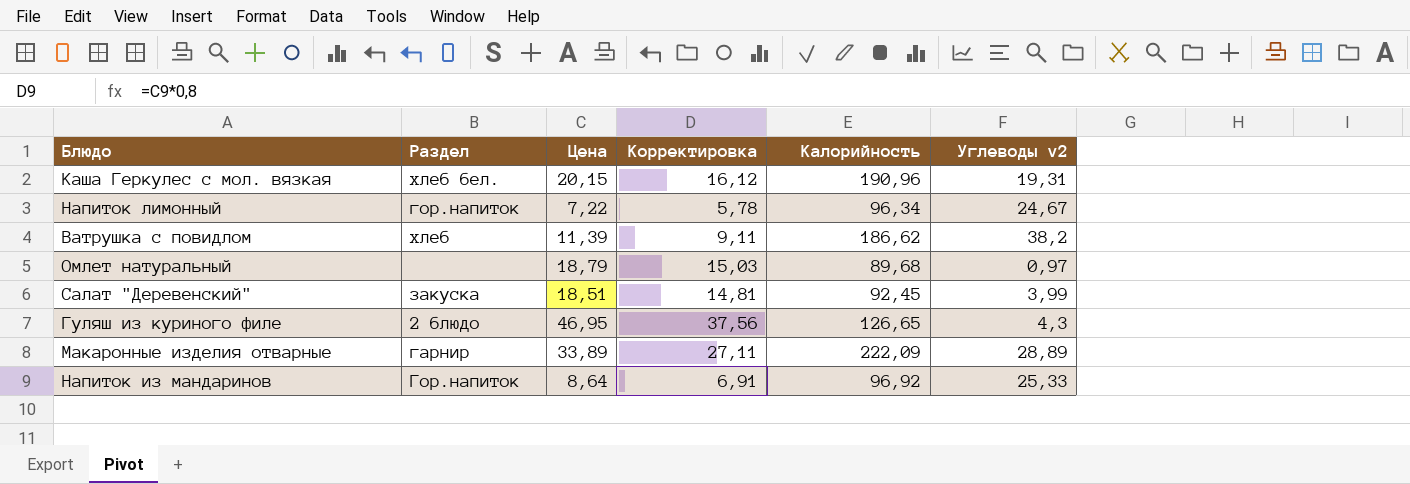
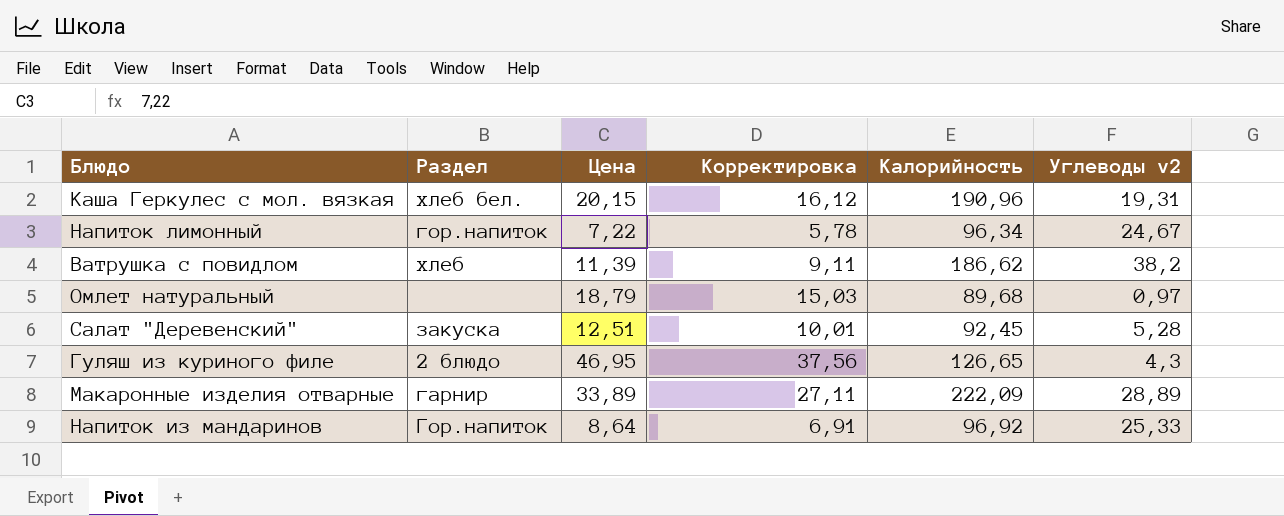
Салат "Деревенский" | Цена: 18,51 -> 12,51
Салат "Деревенский" | Корректировка: 14,81 -> 10,01
Салат "Деревенский" | Углеводы v2: 3,99 -> 5,28

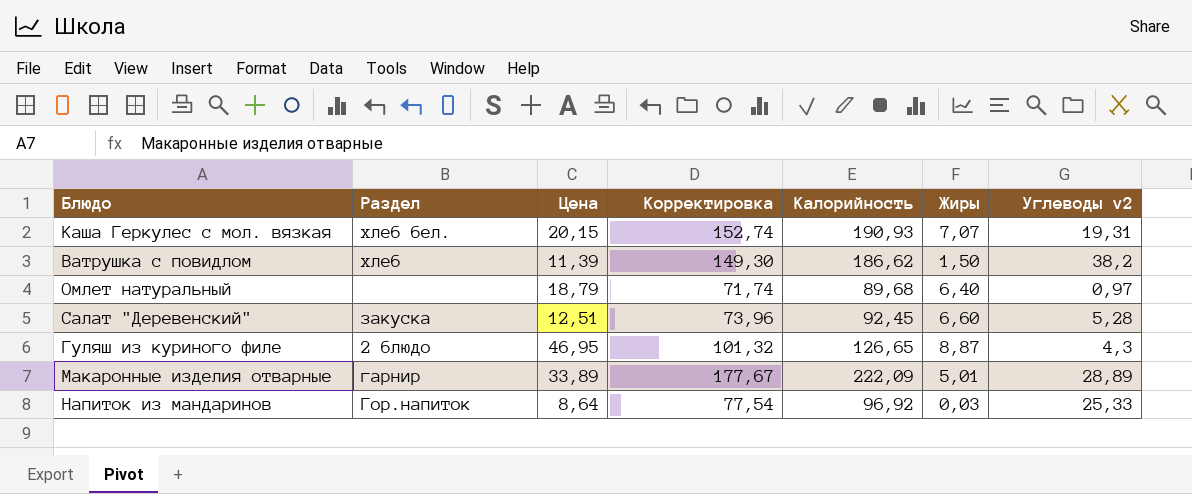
column Корректировка | formula: [Цена] * 0,8 -> [Калорийность] * 0,8
column Жиры | position: none -> 6
row Напиток лимонный: гор.напиток | 7,22 | 5,78 | 96,34 | 24,67 -> none
Каша Геркулес с мол. вязкая | Калорийность: 190,96 -> 190,93

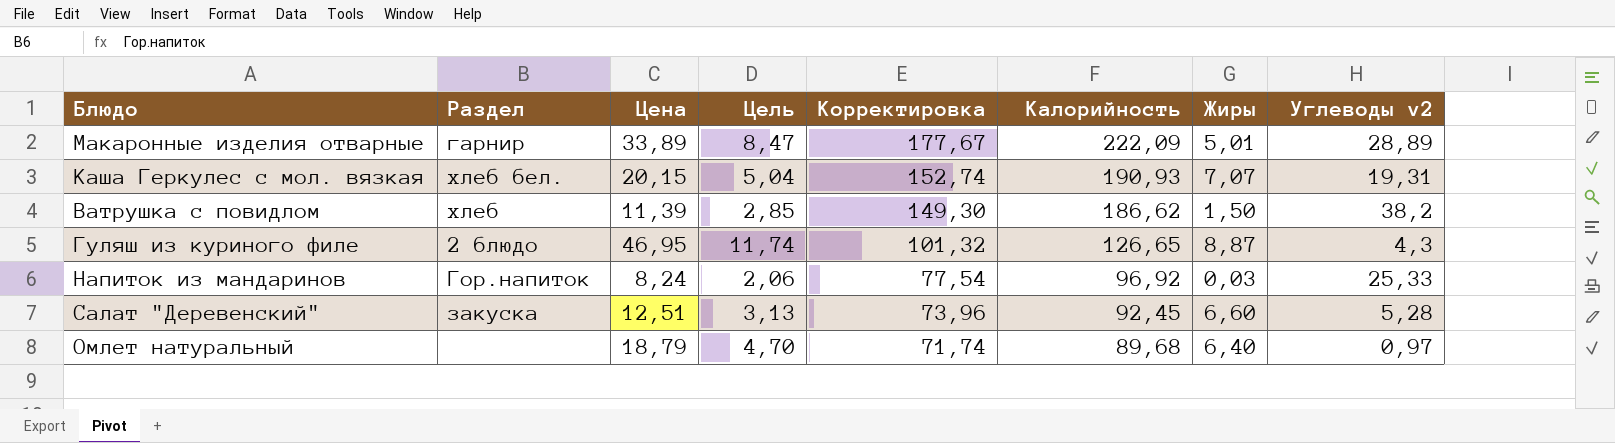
row order: none -> Корректировка descending
column Цель | formula: none -> [Цена] * 0,25
Напиток из мандаринов | Цена: 8,64 -> 8,24

